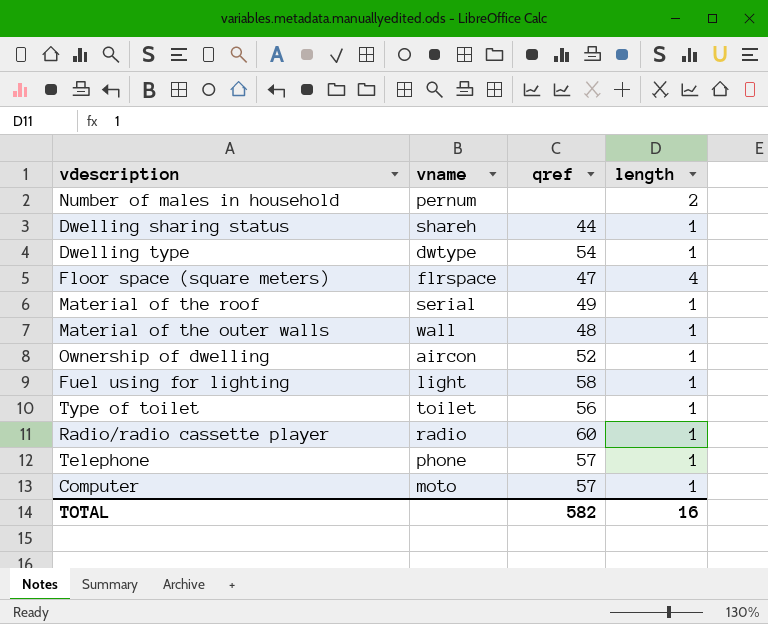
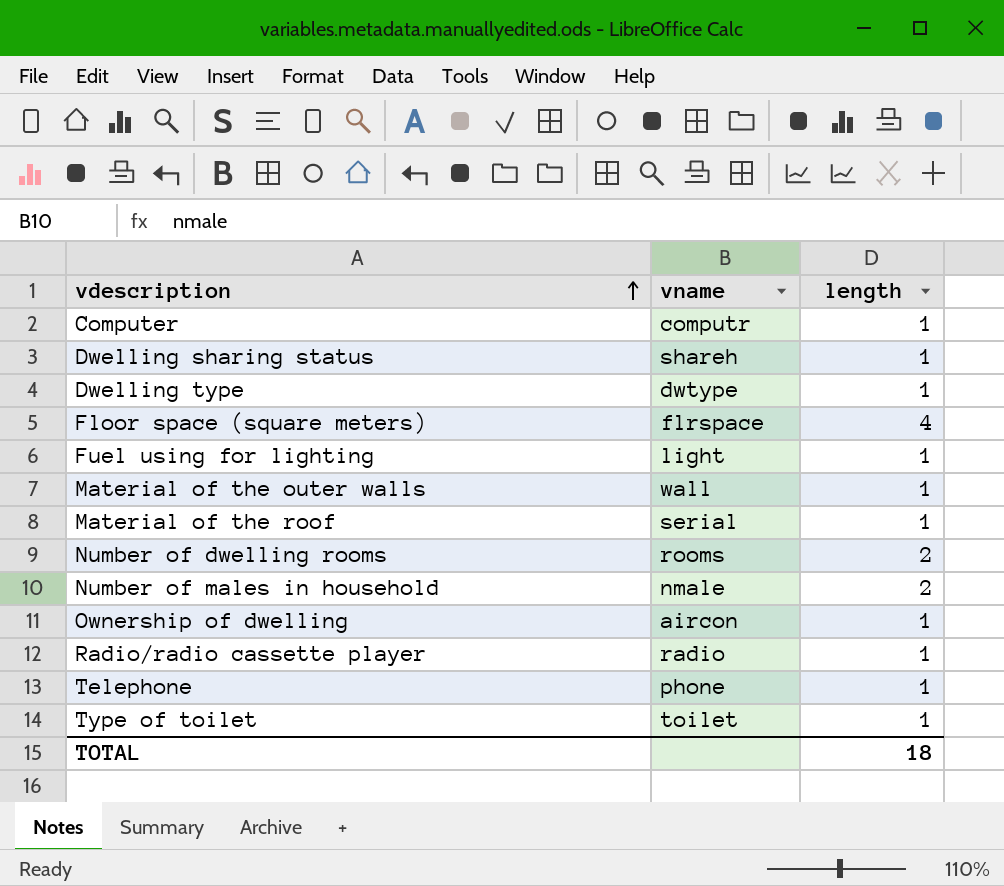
row order: none -> vdescription ascending
column qref | position: 3 -> none
Computer | vname: moto -> computr
row Number of dwelling rooms: none -> rooms | 2
Number of males in household | vname: pernum -> nmale
TOTAL | length: 16 -> 18

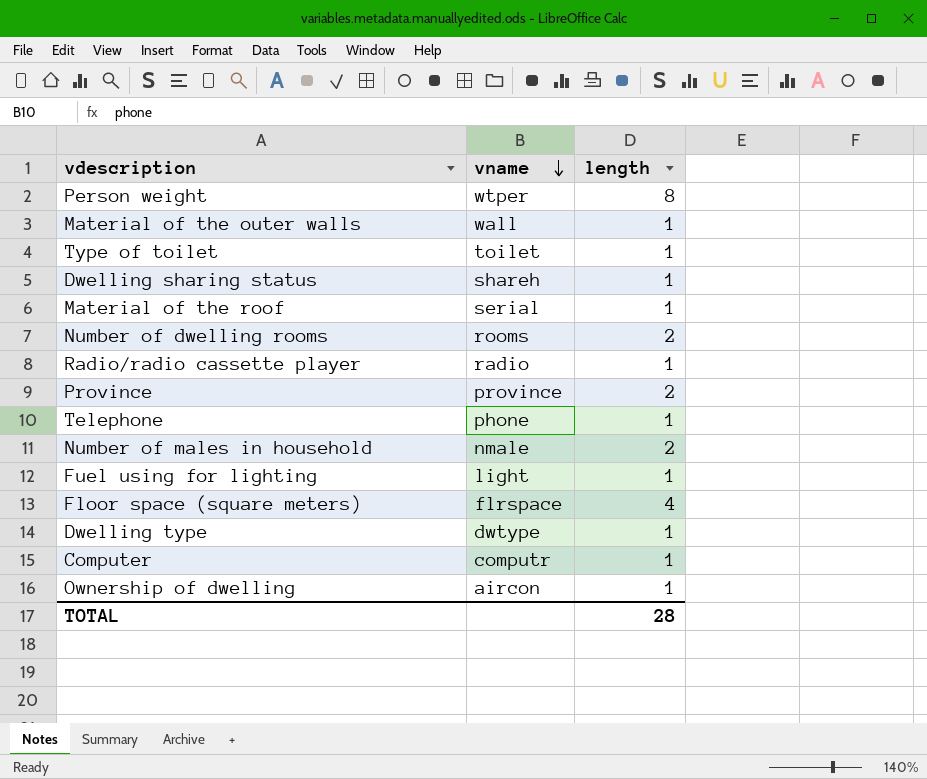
row order: vdescription ascending -> vname descending
row Person weight: none -> wtper | 8
row Province: none -> province | 2
TOTAL | length: 18 -> 28

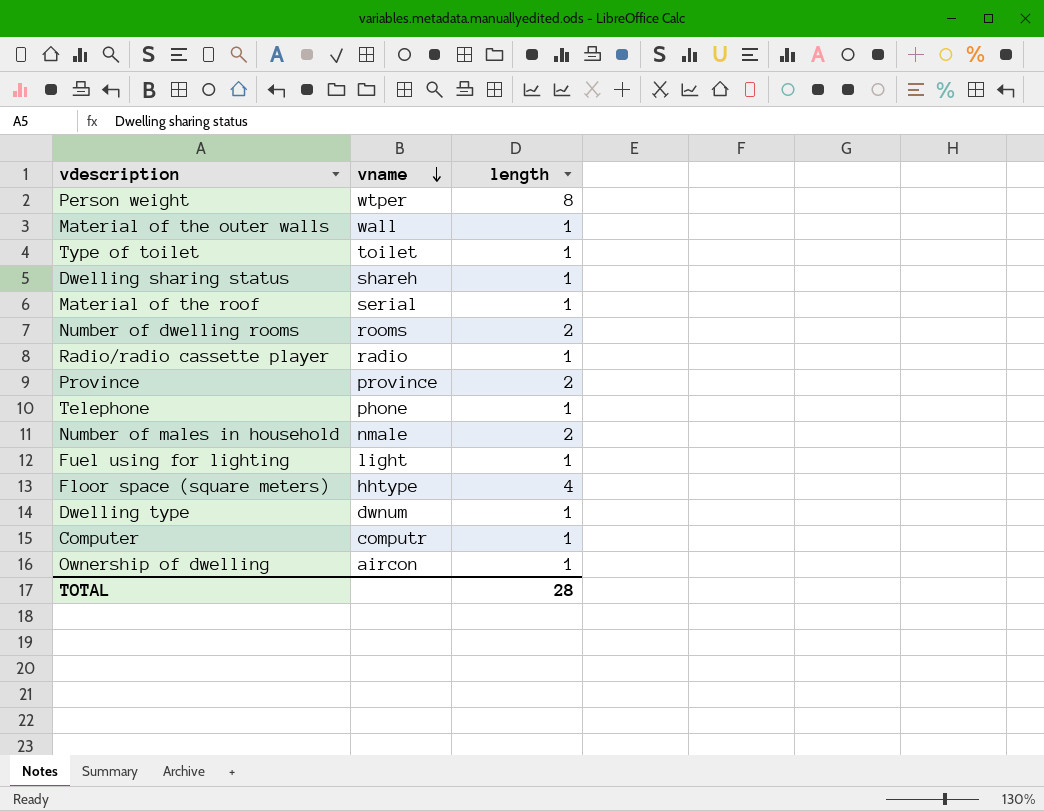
Floor space (square meters) | vname: flrspace -> hhtype
Dwelling type | vname: dwtype -> dwnum

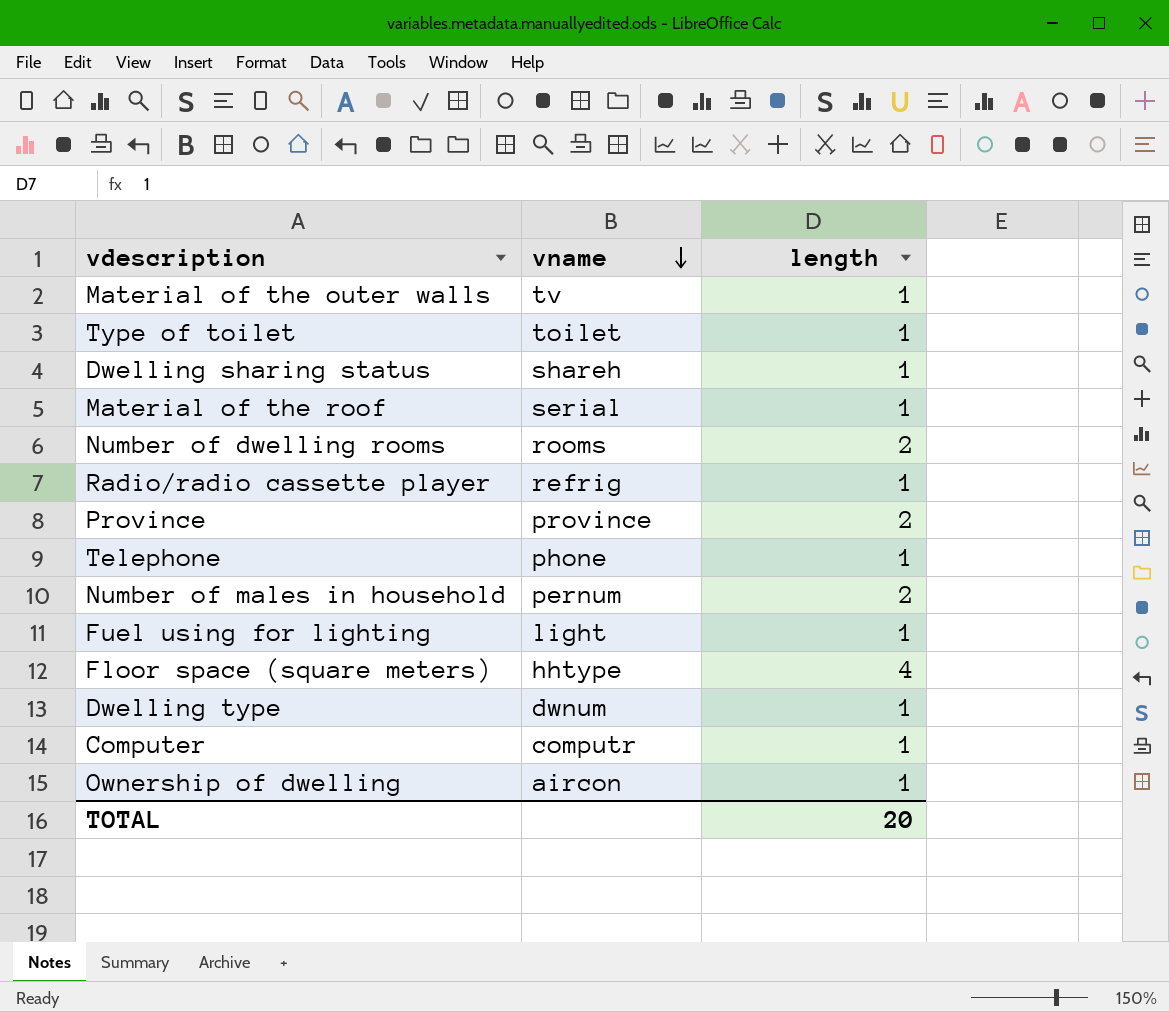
row Person weight: wtper | 8 -> none
Material of the outer walls | vname: wall -> tv
Radio/radio cassette player | vname: radio -> refrig
Number of males in household | vname: nmale -> pernum
TOTAL | length: 28 -> 20

